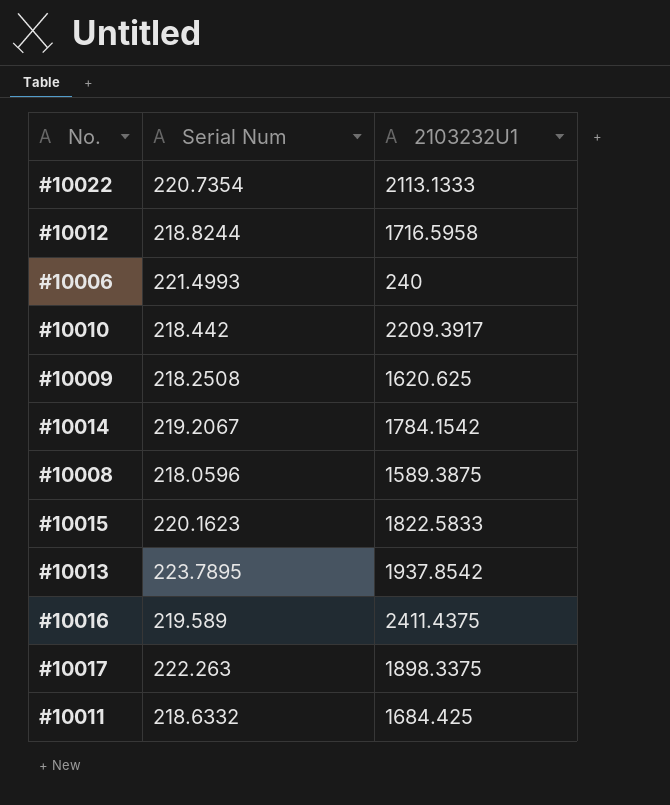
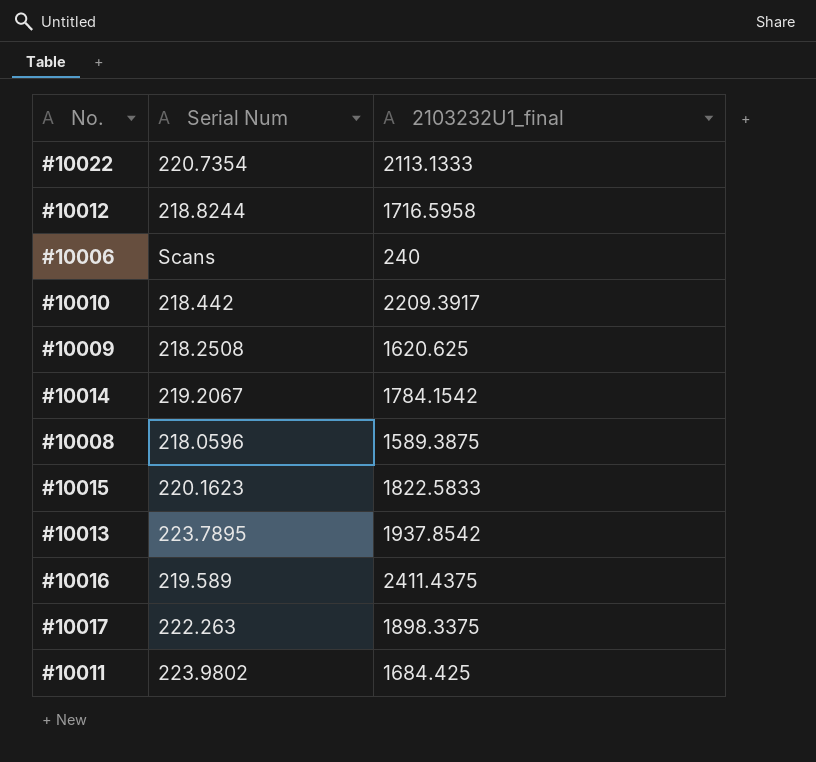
column name: 2103232U1 -> 2103232U1_final
#10006 | Serial Num: 221.4993 -> Scans
#10011 | Serial Num: 218.6332 -> 223.9802

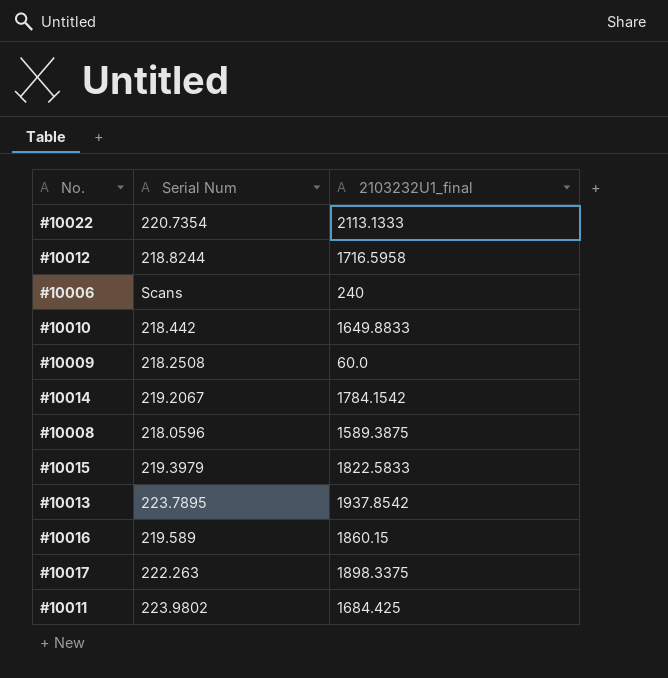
#10010 | 2103232U1_final: 2209.3917 -> 1649.8833
#10009 | 2103232U1_final: 1620.625 -> 60.0
#10015 | Serial Num: 220.1623 -> 219.3979
#10016 | 2103232U1_final: 2411.4375 -> 1860.15

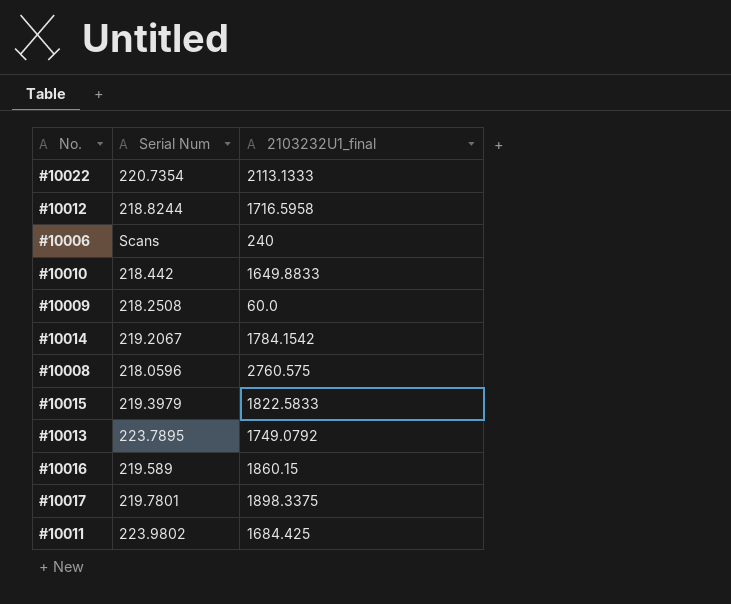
#10008 | 2103232U1_final: 1589.3875 -> 2760.575
#10013 | 2103232U1_final: 1937.8542 -> 1749.0792
#10017 | Serial Num: 222.263 -> 219.7801

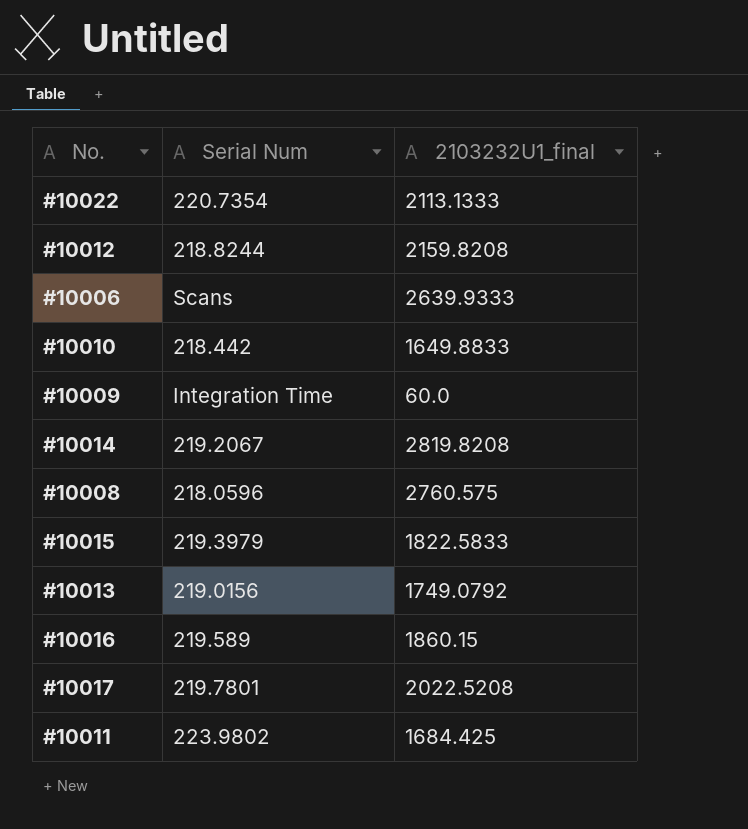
#10012 | 2103232U1_final: 1716.5958 -> 2159.8208
#10006 | 2103232U1_final: 240 -> 2639.9333
#10009 | Serial Num: 218.2508 -> Integration Time
#10014 | 2103232U1_final: 1784.1542 -> 2819.8208
#10013 | Serial Num: 223.7895 -> 219.0156
#10017 | 2103232U1_final: 1898.3375 -> 2022.5208

